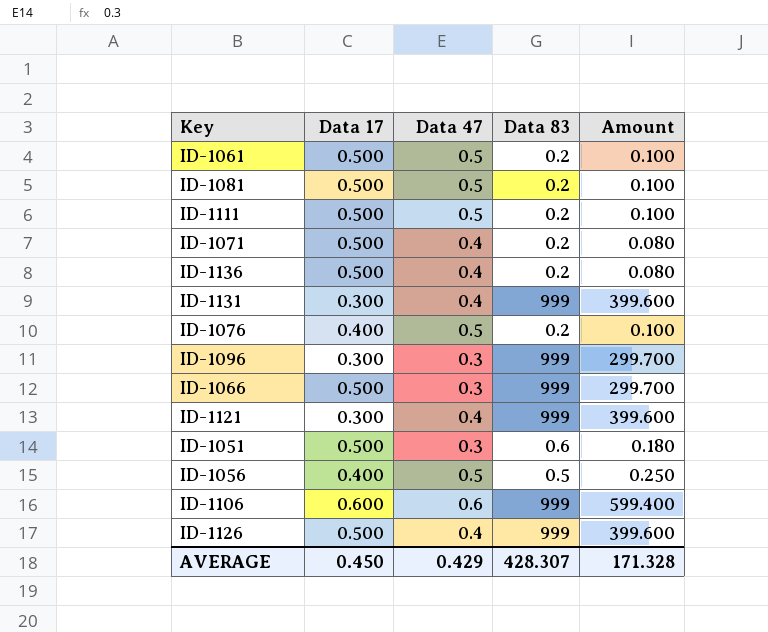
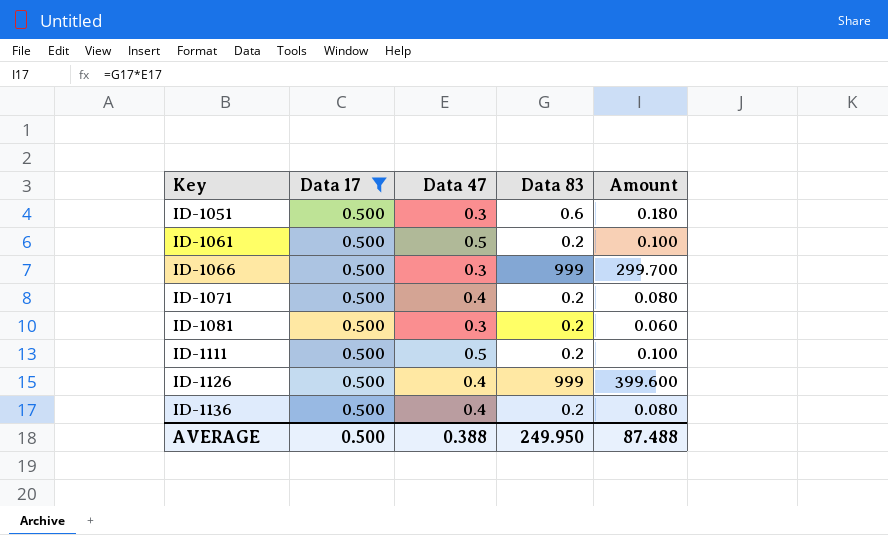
filter: none -> Data 17 = 0.500
row order: none -> Key ascending
ID-1081 | Data 47: 0.5 -> 0.3
ID-1081 | Amount: 0.100 -> 0.060
AVERAGE | Data 17: 0.450 -> 0.500
AVERAGE | Data 47: 0.429 -> 0.388
AVERAGE | Data 83: 428.307 -> 249.950
AVERAGE | Amount: 171.328 -> 87.488

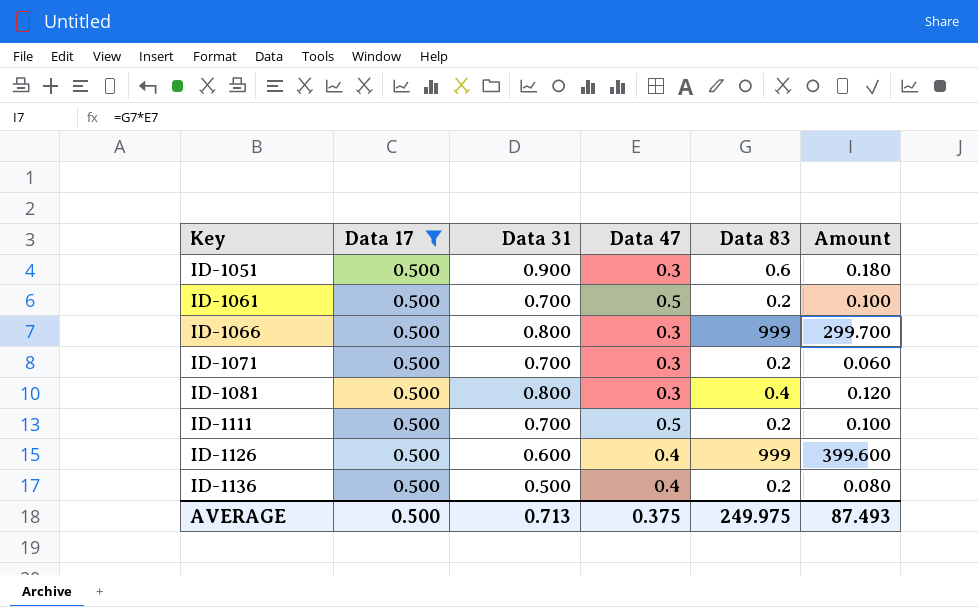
column Data 31 | position: none -> 3
ID-1071 | Data 47: 0.4 -> 0.3
ID-1071 | Amount: 0.080 -> 0.060
ID-1081 | Data 83: 0.2 -> 0.4
ID-1081 | Amount: 0.060 -> 0.120
AVERAGE | Data 47: 0.388 -> 0.375
AVERAGE | Data 83: 249.950 -> 249.975
AVERAGE | Amount: 87.488 -> 87.493

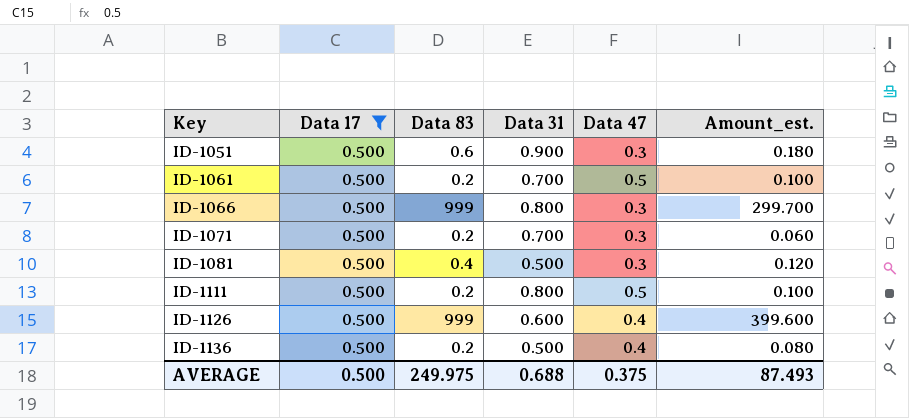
column Data 83 | position: 5 -> 3
column name: Amount -> Amount_est.
ID-1081 | Data 31: 0.800 -> 0.500
ID-1111 | Data 31: 0.700 -> 0.800
AVERAGE | Data 31: 0.713 -> 0.688

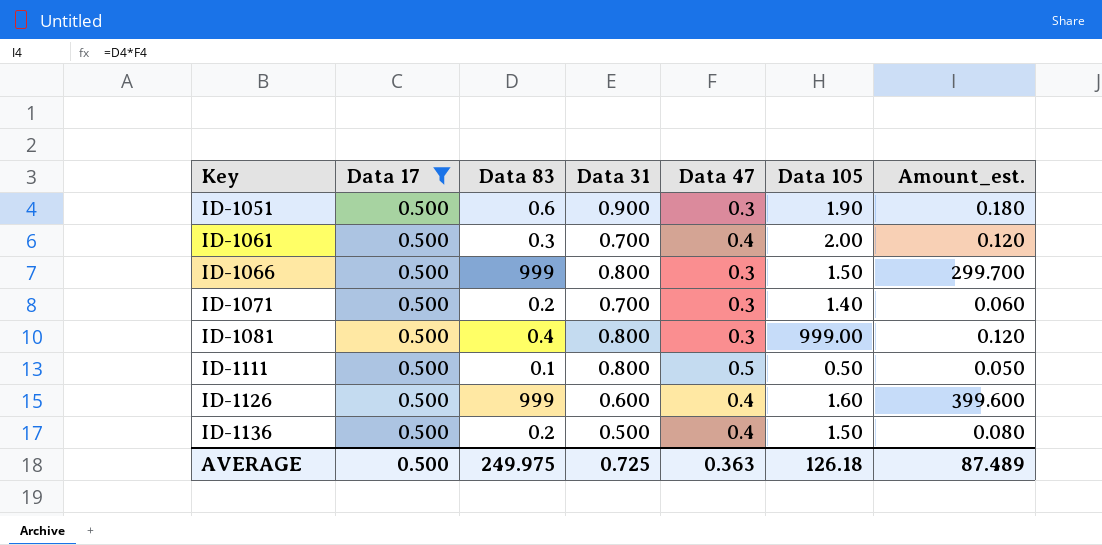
column Data 105 | position: none -> 6
ID-1061 | Data 83: 0.2 -> 0.3
ID-1061 | Data 47: 0.5 -> 0.4
ID-1061 | Amount_est.: 0.100 -> 0.120
ID-1081 | Data 31: 0.500 -> 0.800
ID-1111 | Data 83: 0.2 -> 0.1
ID-1111 | Amount_est.: 0.100 -> 0.050
AVERAGE | Data 31: 0.688 -> 0.725
AVERAGE | Data 47: 0.375 -> 0.363
AVERAGE | Amount_est.: 87.493 -> 87.489

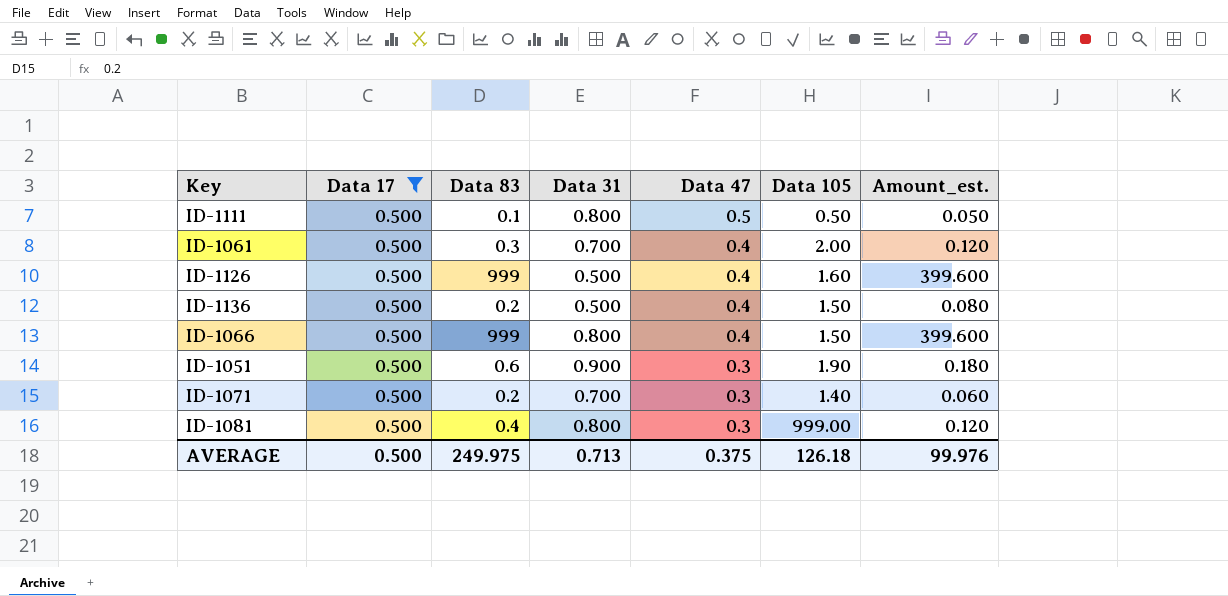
row order: Key ascending -> Data 47 descending
ID-1126 | Data 31: 0.600 -> 0.500
ID-1066 | Data 47: 0.3 -> 0.4
ID-1066 | Amount_est.: 299.700 -> 399.600
AVERAGE | Data 31: 0.725 -> 0.713
AVERAGE | Data 47: 0.363 -> 0.375
AVERAGE | Amount_est.: 87.489 -> 99.976

